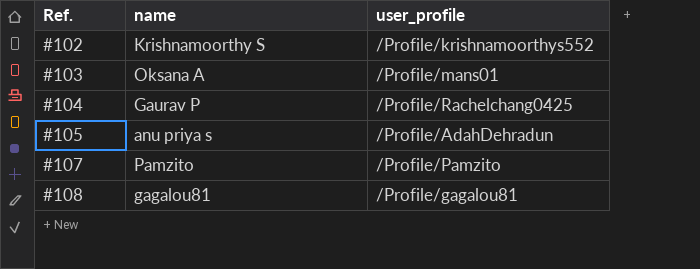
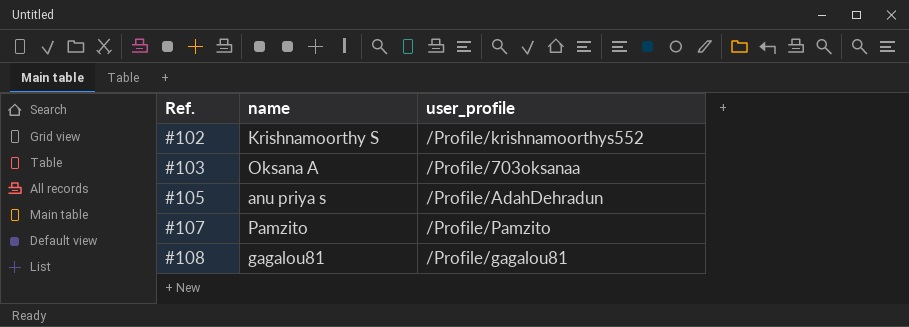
row #104: Gaurav P | /Profile/Rachelchang0425 -> none
#103 | user_profile: /Profile/mans01 -> /Profile/703oksanaa

